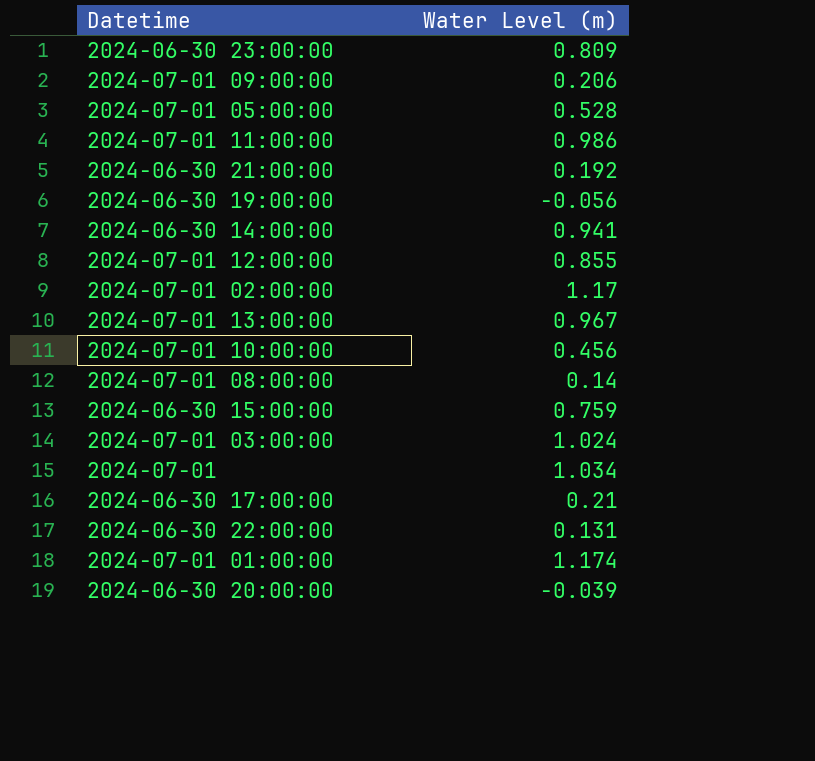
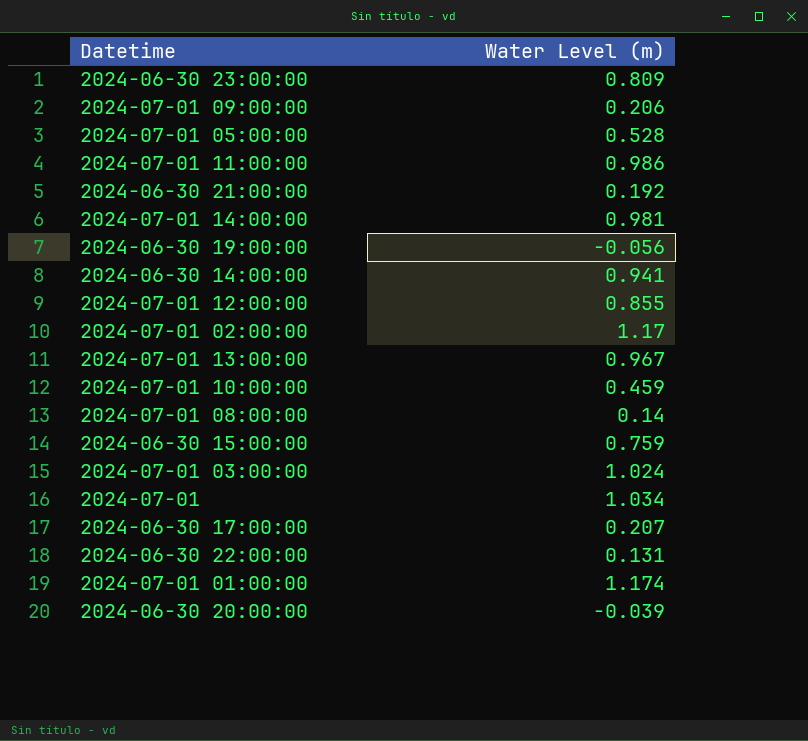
row 2024-07-01 14:00:00: none -> 0.981
2024-07-01 10:00:00 | Water Level (m): 0.456 -> 0.459
2024-06-30 17:00:00 | Water Level (m): 0.21 -> 0.207

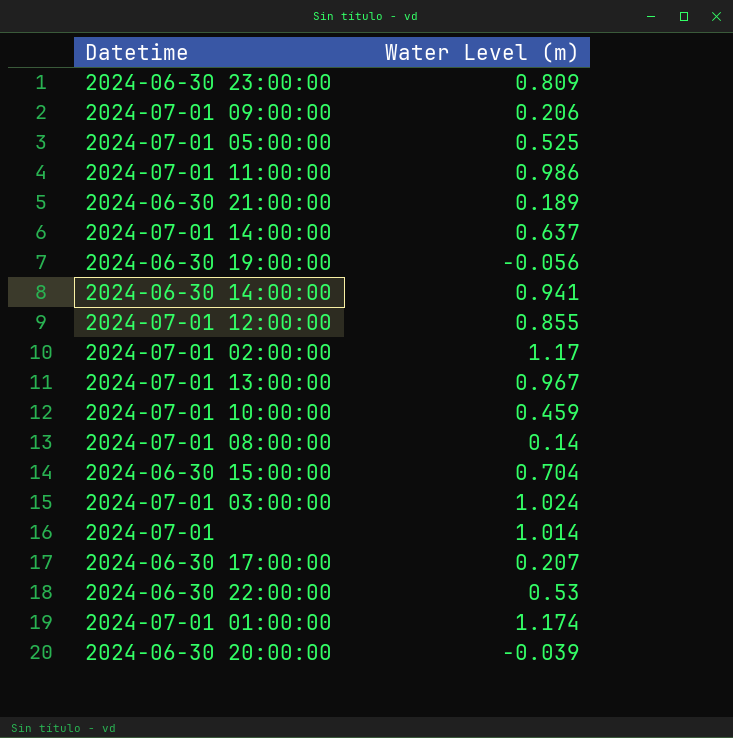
2024-07-01 05:00:00 | Water Level (m): 0.528 -> 0.525
2024-06-30 21:00:00 | Water Level (m): 0.192 -> 0.189
2024-07-01 14:00:00 | Water Level (m): 0.981 -> 0.637
2024-06-30 15:00:00 | Water Level (m): 0.759 -> 0.704
2024-07-01 | Water Level (m): 1.034 -> 1.014
2024-06-30 22:00:00 | Water Level (m): 0.131 -> 0.53

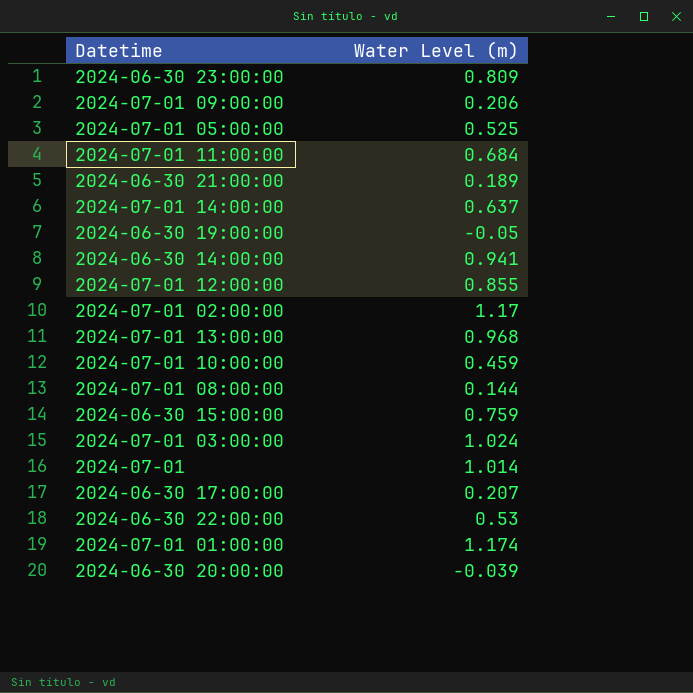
2024-07-01 11:00:00 | Water Level (m): 0.986 -> 0.684
2024-06-30 19:00:00 | Water Level (m): -0.056 -> -0.05
2024-07-01 13:00:00 | Water Level (m): 0.967 -> 0.968
2024-07-01 08:00:00 | Water Level (m): 0.14 -> 0.144
2024-06-30 15:00:00 | Water Level (m): 0.704 -> 0.759

